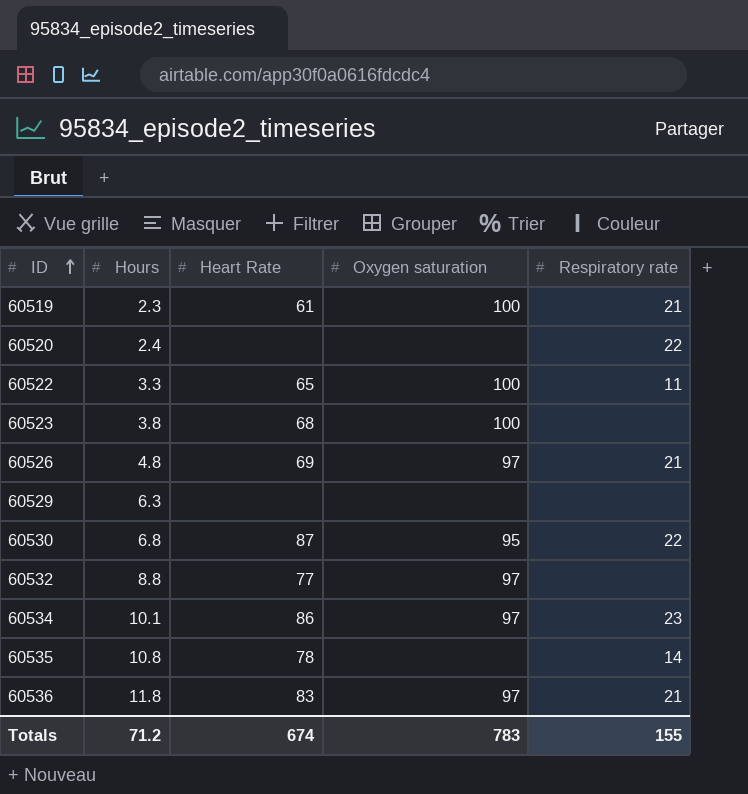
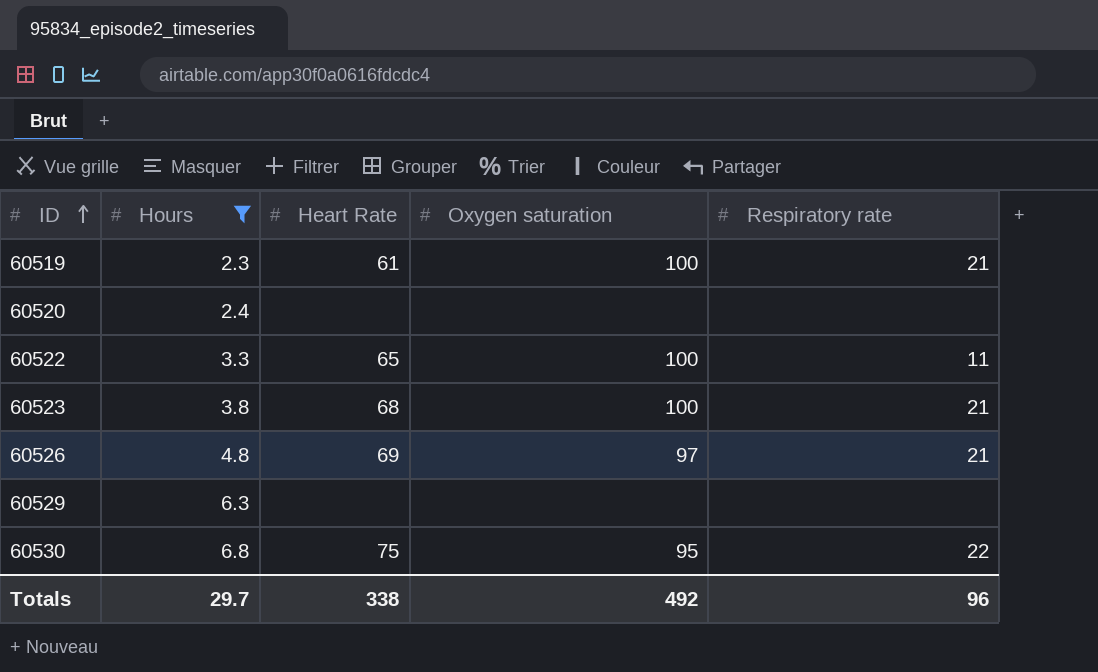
filter: none -> Hours <= 6.8
60520 | Respiratory rate: 22 -> none
60523 | Respiratory rate: none -> 21
60530 | Heart Rate: 87 -> 75
Totals | Hours: 71.2 -> 29.7
Totals | Heart Rate: 674 -> 338
Totals | Oxygen saturation: 783 -> 492
Totals | Respiratory rate: 155 -> 96

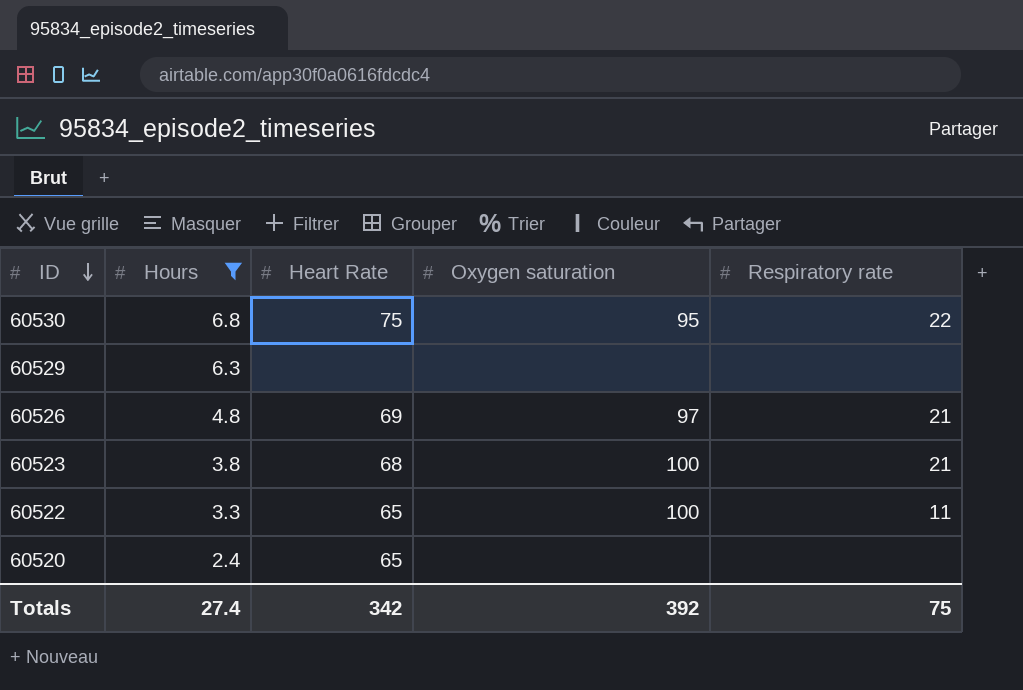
row order: ID ascending -> ID descending
row 60519: 2.3 | 61 | 100 | 21 -> none
60520 | Heart Rate: none -> 65
Totals | Hours: 29.7 -> 27.4
Totals | Heart Rate: 338 -> 342
Totals | Oxygen saturation: 492 -> 392
Totals | Respiratory rate: 96 -> 75

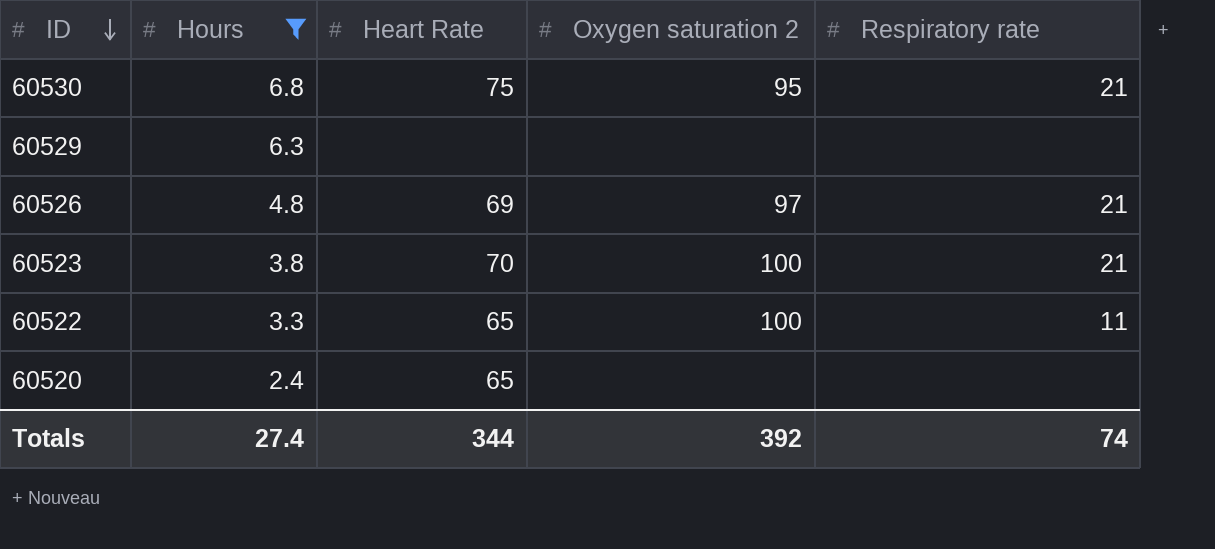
column name: Oxygen saturation -> Oxygen saturation 2
60530 | Respiratory rate: 22 -> 21
60523 | Heart Rate: 68 -> 70
Totals | Heart Rate: 342 -> 344
Totals | Respiratory rate: 75 -> 74

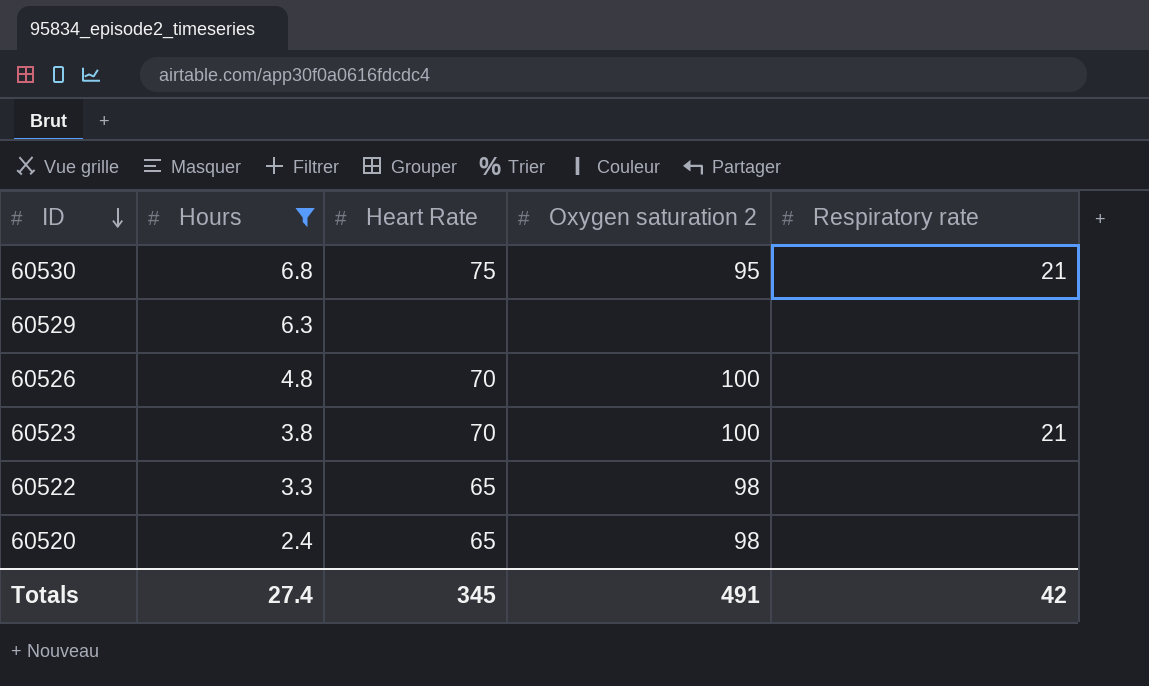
60526 | Heart Rate: 69 -> 70
60526 | Oxygen saturation 2: 97 -> 100
60526 | Respiratory rate: 21 -> none
60522 | Oxygen saturation 2: 100 -> 98
60522 | Respiratory rate: 11 -> none
60520 | Oxygen saturation 2: none -> 98
Totals | Heart Rate: 344 -> 345
Totals | Oxygen saturation 2: 392 -> 491
Totals | Respiratory rate: 74 -> 42

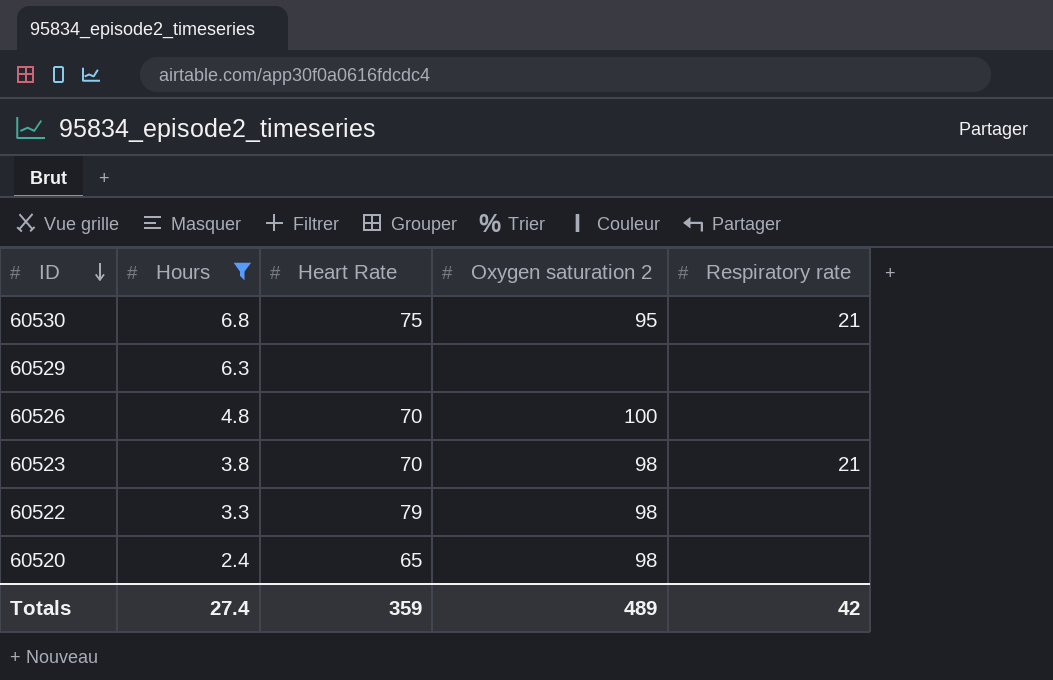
60523 | Oxygen saturation 2: 100 -> 98
60522 | Heart Rate: 65 -> 79
Totals | Heart Rate: 345 -> 359
Totals | Oxygen saturation 2: 491 -> 489

